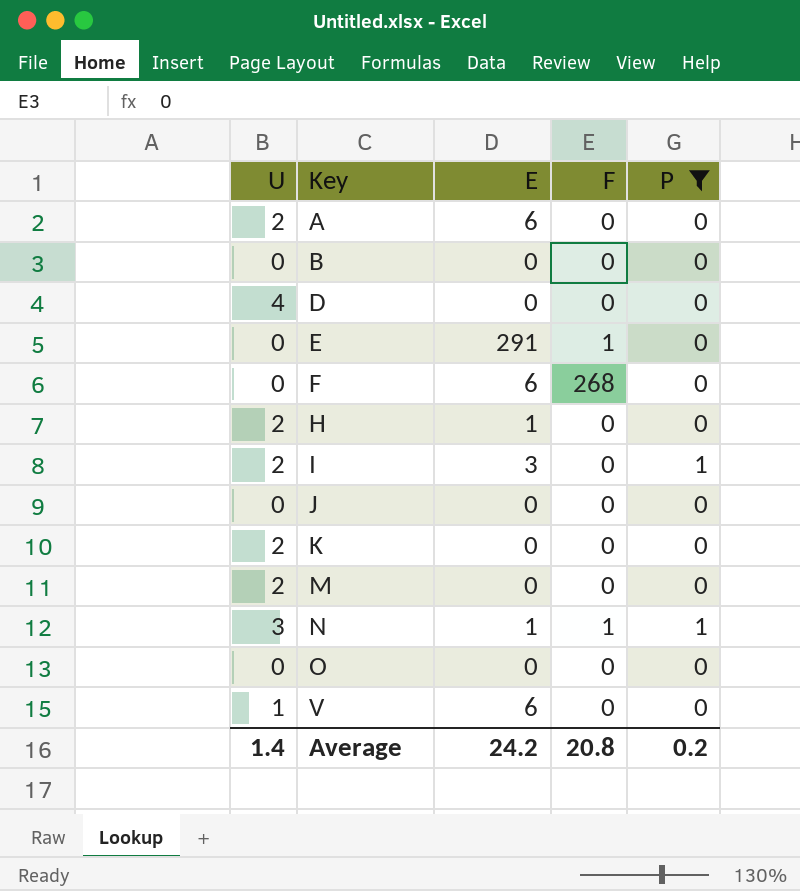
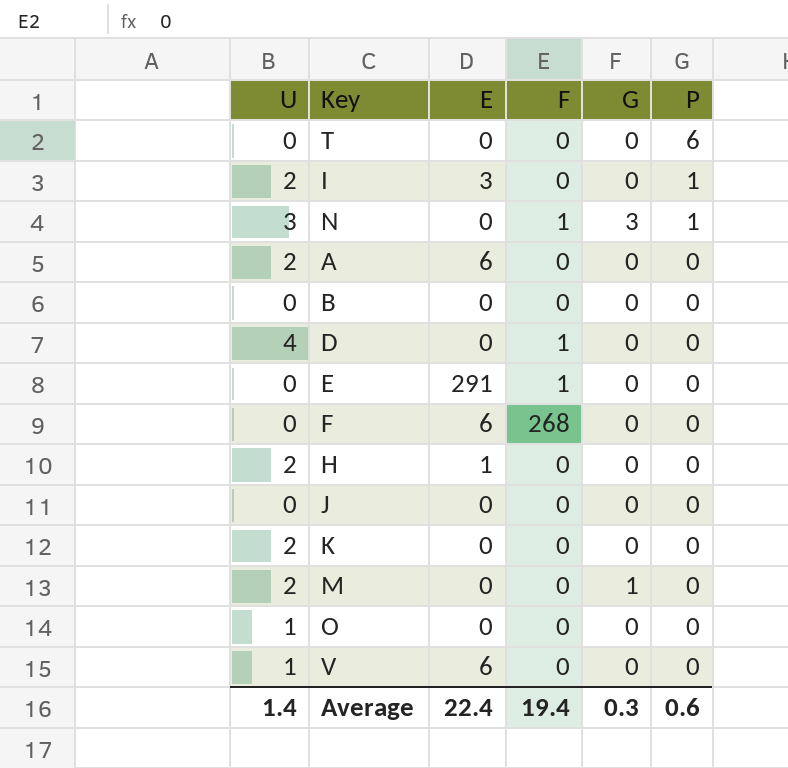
filter: P != 6 -> none
row order: Key ascending -> P descending
column G | position: none -> 5
N | E: 1 -> 0
D | F: 0 -> 1
O | U: 0 -> 1
Average | E: 24.2 -> 22.4
Average | F: 20.8 -> 19.4
Average | P: 0.2 -> 0.6

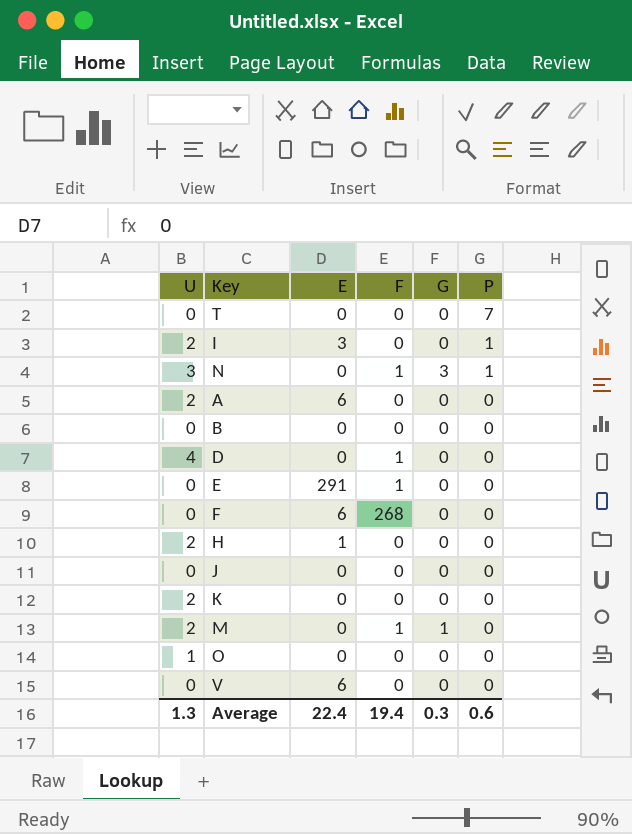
T | P: 6 -> 7
M | F: 0 -> 1
V | U: 1 -> 0
Average | U: 1.4 -> 1.3

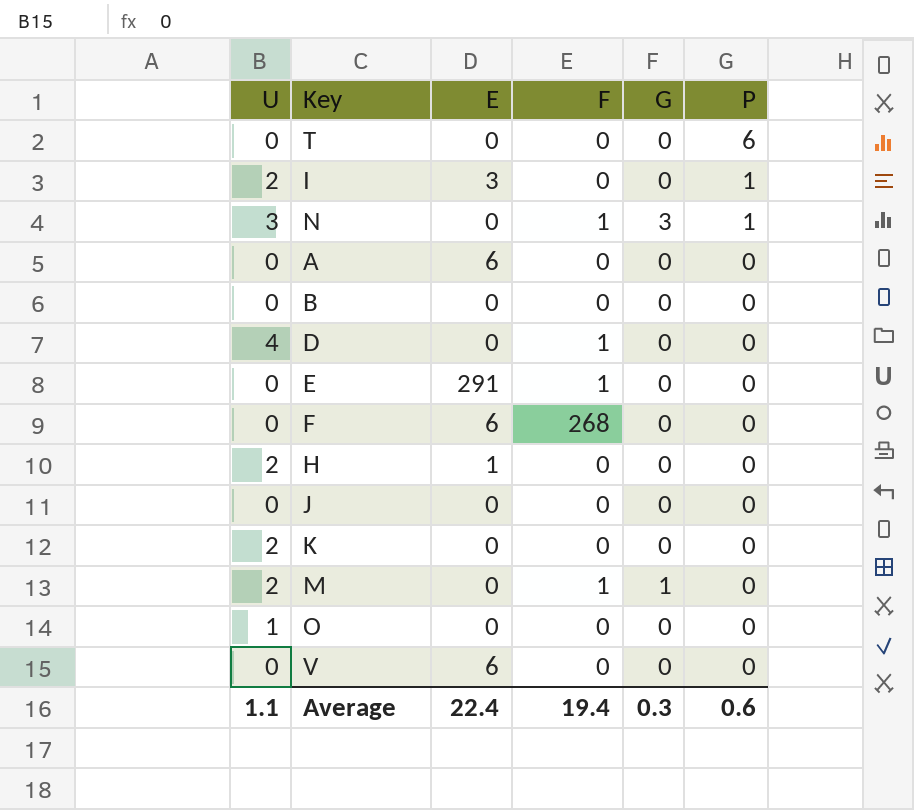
T | P: 7 -> 6
A | U: 2 -> 0
Average | U: 1.3 -> 1.1

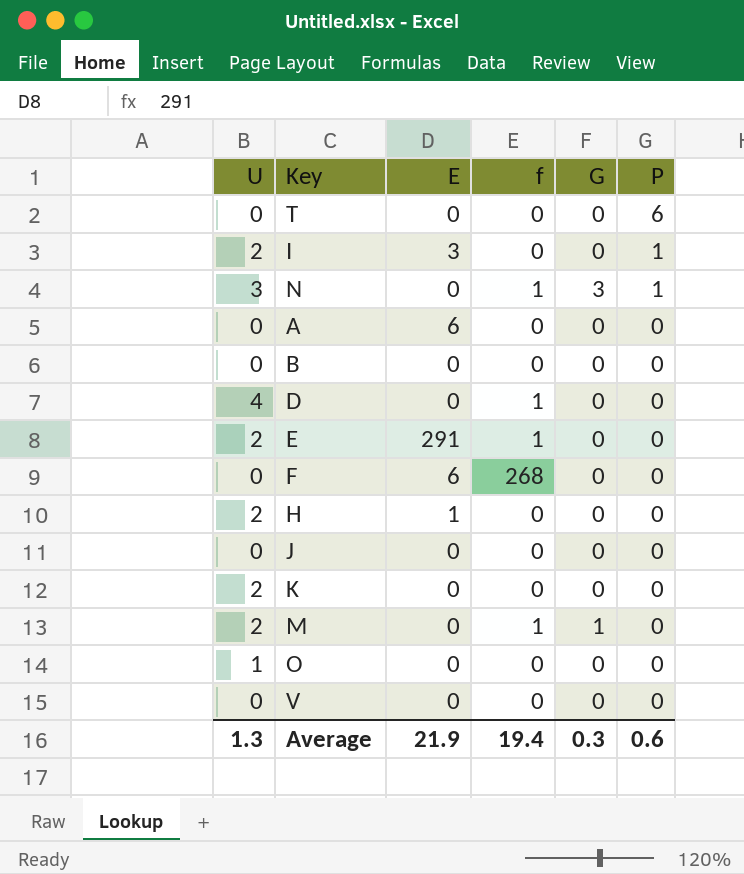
column name: F -> f
E | U: 0 -> 2
V | E: 6 -> 0
Average | U: 1.1 -> 1.3
Average | E: 22.4 -> 21.9

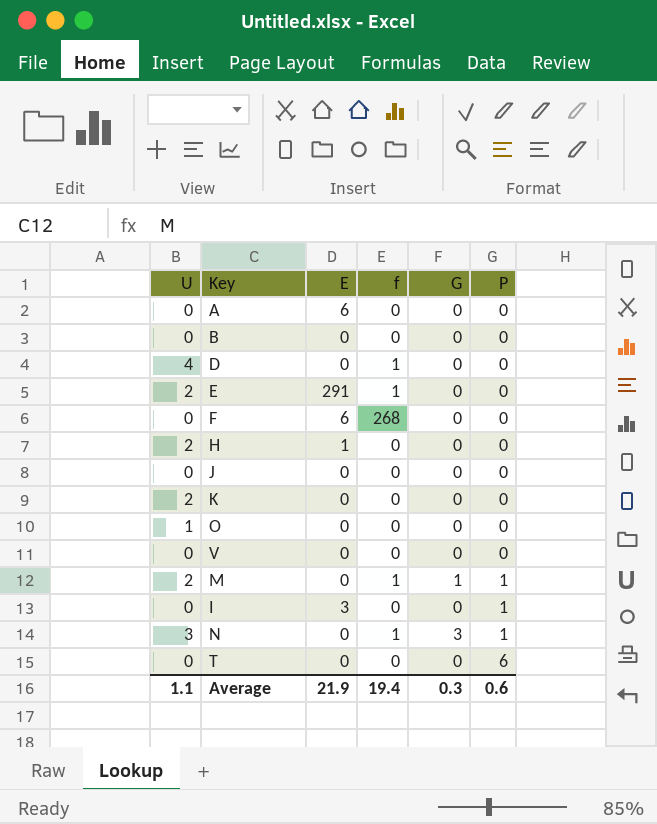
row order: P descending -> P ascending
M | P: 0 -> 1
I | U: 2 -> 0
Average | U: 1.3 -> 1.1

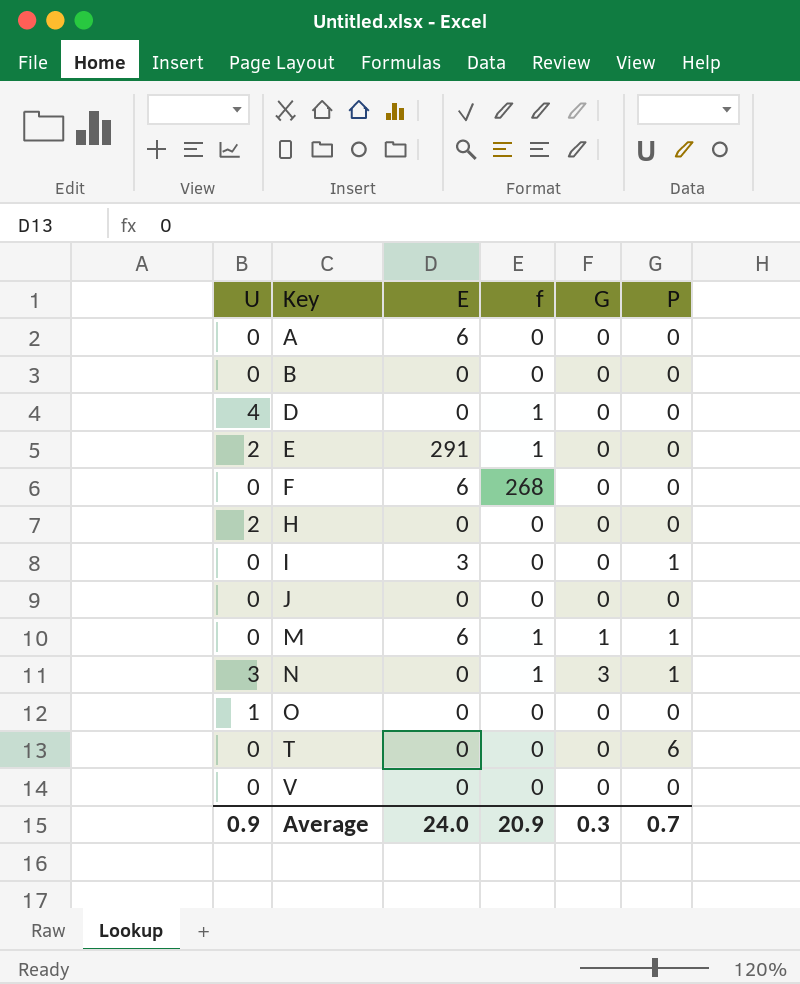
row order: P ascending -> Key ascending
row K: 2 | 0 | 0 | 0 | 0 -> none
H | E: 1 -> 0
M | U: 2 -> 0
M | E: 0 -> 6
Average | U: 1.1 -> 0.9
Average | E: 21.9 -> 24.0
Average | f: 19.4 -> 20.9
Average | P: 0.6 -> 0.7

